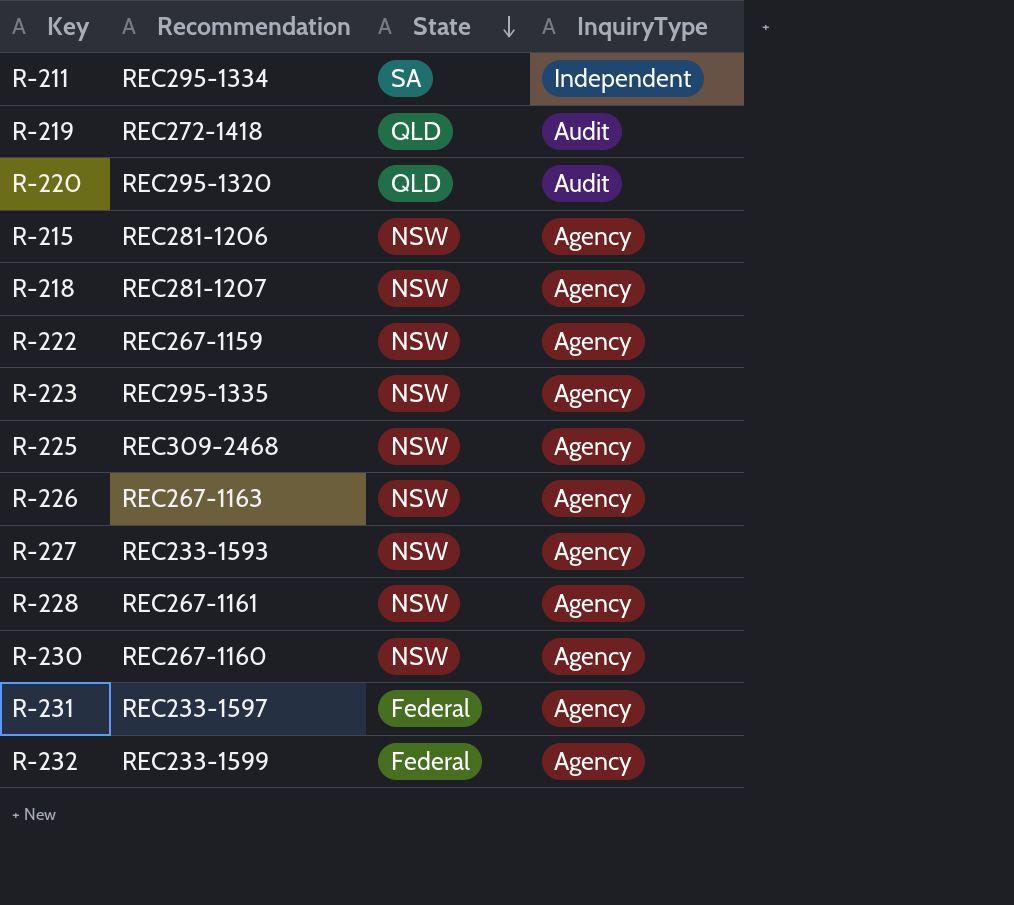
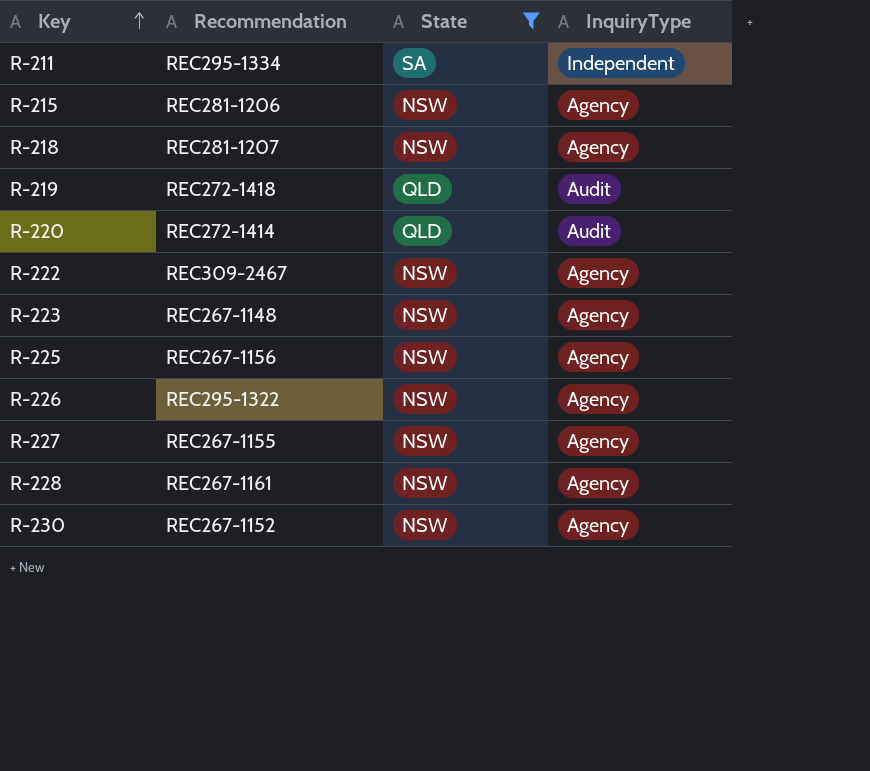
filter: none -> State != Federal
row order: State descending -> Key ascending
R-220 | Recommendation: REC295-1320 -> REC272-1414
R-222 | Recommendation: REC267-1159 -> REC309-2467
R-223 | Recommendation: REC295-1335 -> REC267-1148
R-225 | Recommendation: REC309-2468 -> REC267-1156
R-226 | Recommendation: REC267-1163 -> REC295-1322
R-227 | Recommendation: REC233-1593 -> REC267-1155
R-230 | Recommendation: REC267-1160 -> REC267-1152

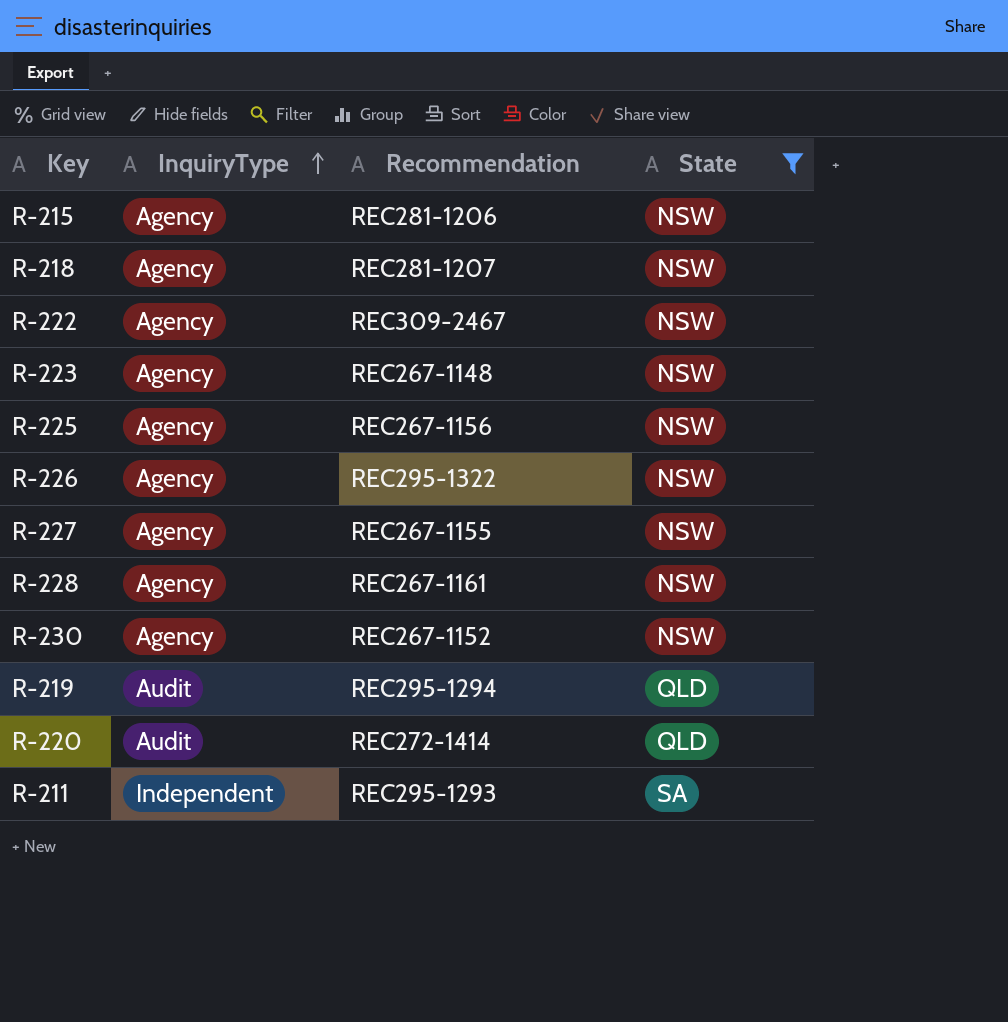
row order: Key ascending -> InquiryType ascending
column InquiryType | position: 4 -> 2
R-219 | Recommendation: REC272-1418 -> REC295-1294
R-211 | Recommendation: REC295-1334 -> REC295-1293

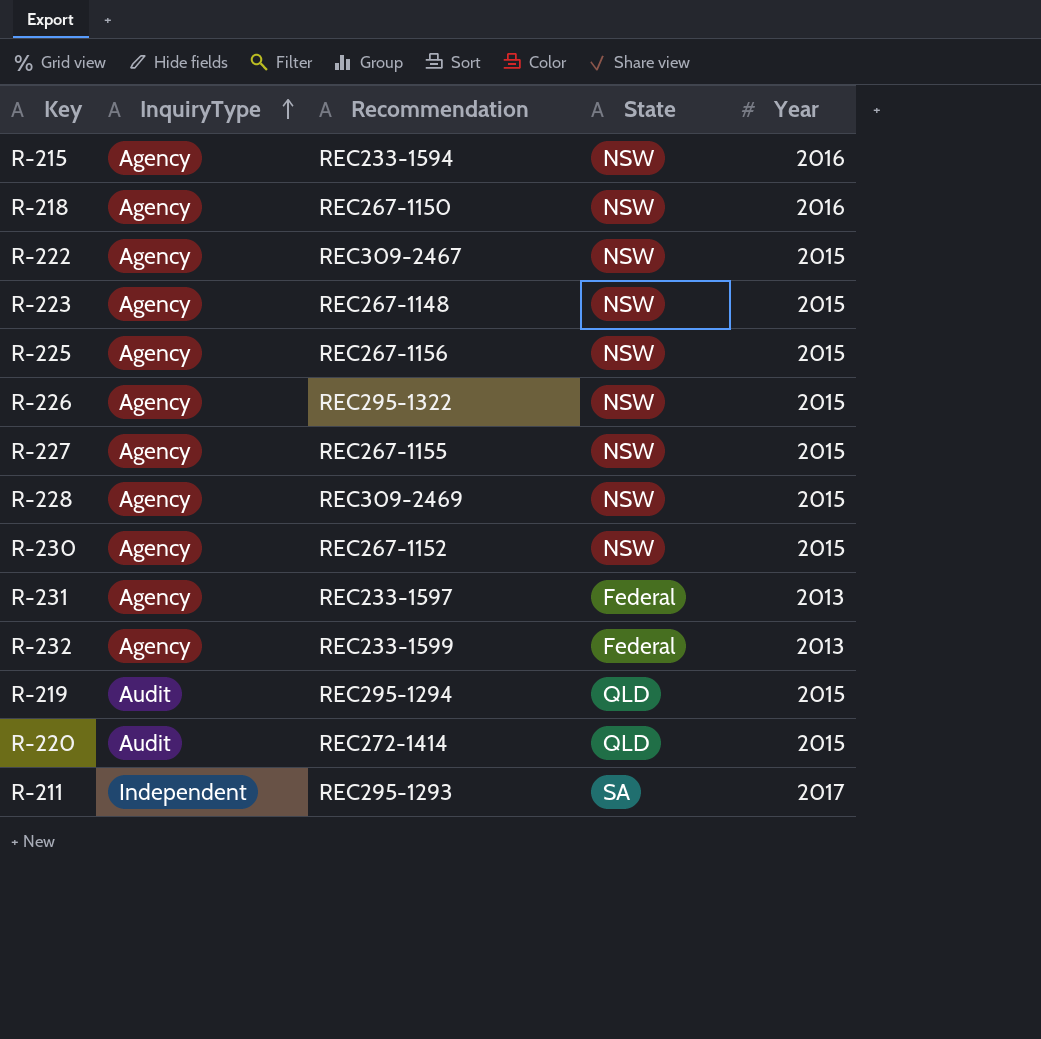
filter: State != Federal -> none
column Year | position: none -> 5
R-215 | Recommendation: REC281-1206 -> REC233-1594
R-218 | Recommendation: REC281-1207 -> REC267-1150
R-228 | Recommendation: REC267-1161 -> REC309-2469

